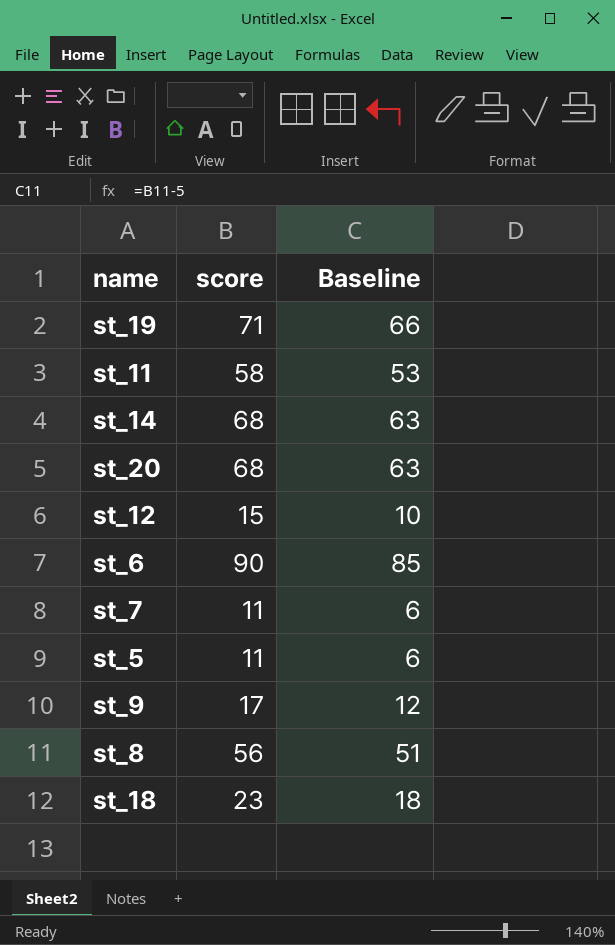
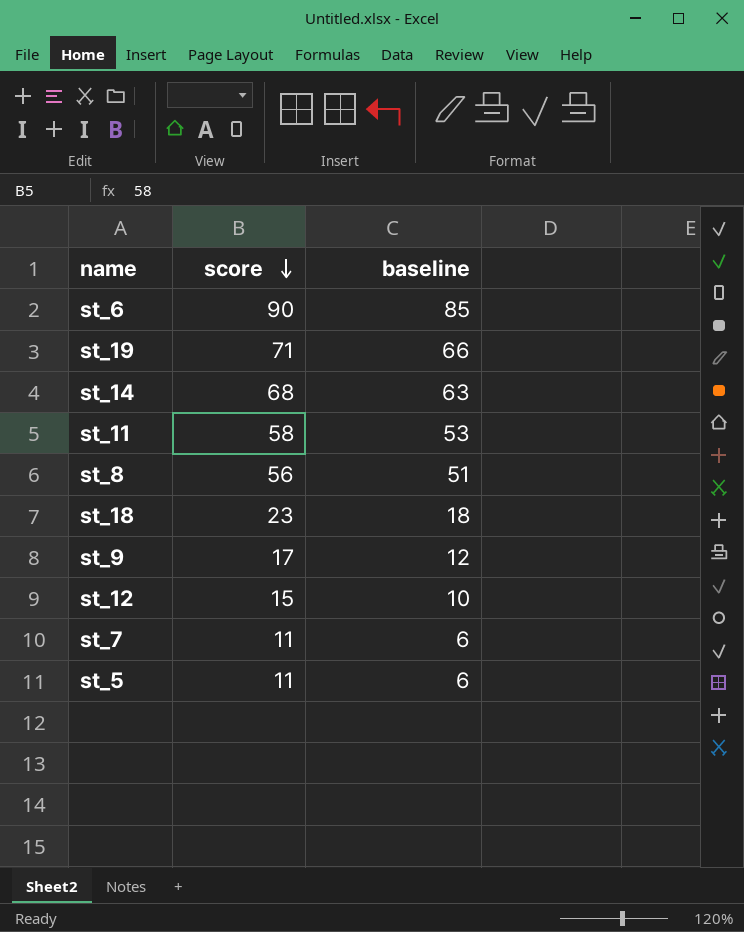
row order: none -> score descending
column name: Baseline -> baseline
row st_20: 68 | 63 -> none

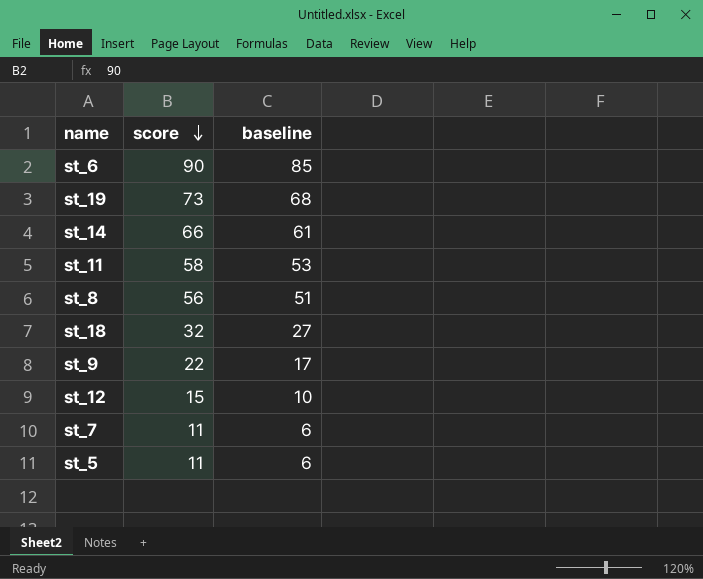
st_19 | score: 71 -> 73
st_19 | baseline: 66 -> 68
st_14 | score: 68 -> 66
st_14 | baseline: 63 -> 61
st_18 | score: 23 -> 32
st_18 | baseline: 18 -> 27
st_9 | score: 17 -> 22
st_9 | baseline: 12 -> 17

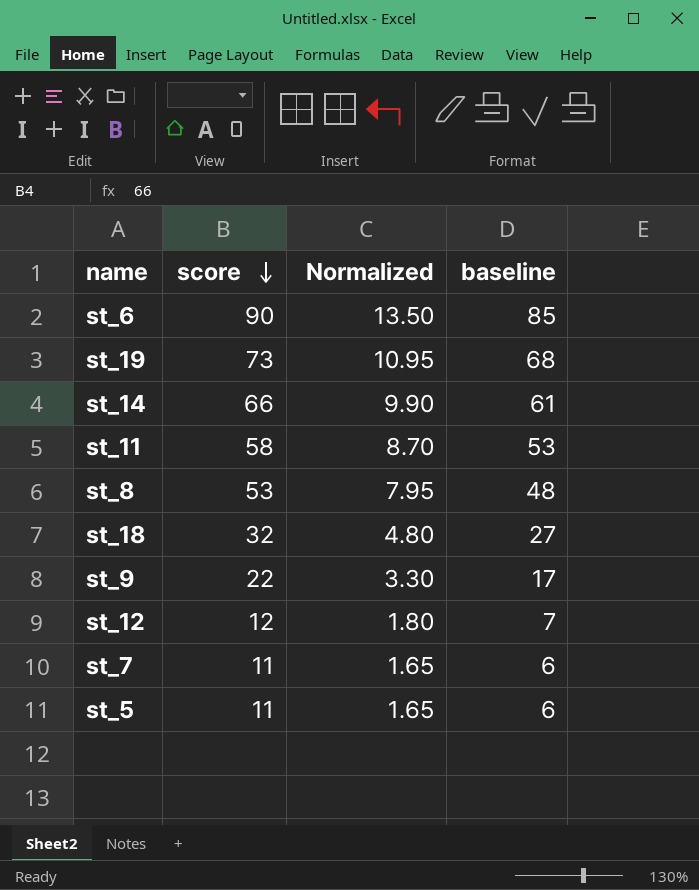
column Normalized | formula: none -> [score] * 0.15
st_8 | score: 56 -> 53
st_8 | baseline: 51 -> 48
st_12 | score: 15 -> 12
st_12 | baseline: 10 -> 7

